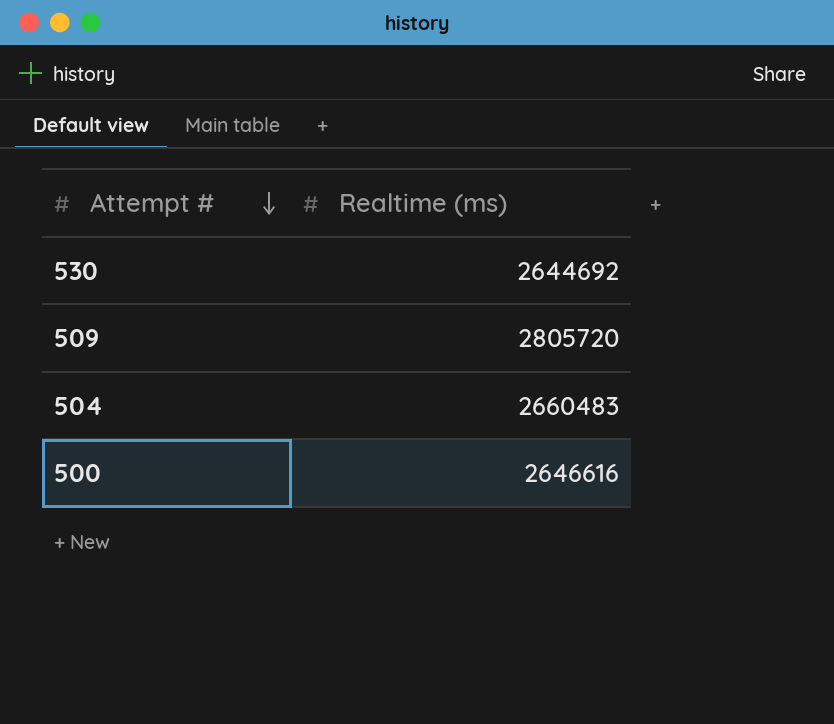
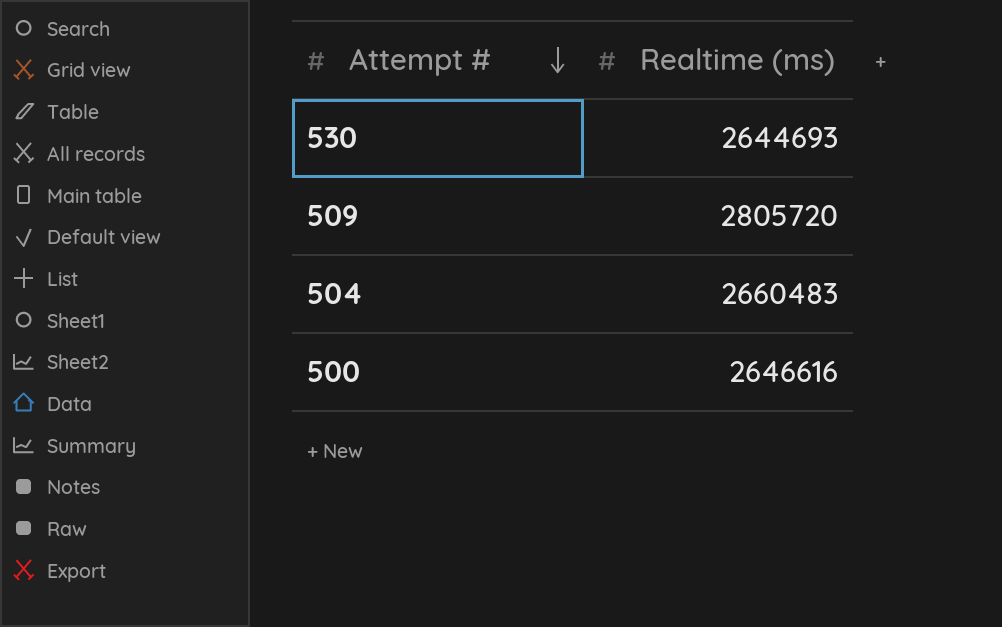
530 | Realtime (ms): 2644692 -> 2644693

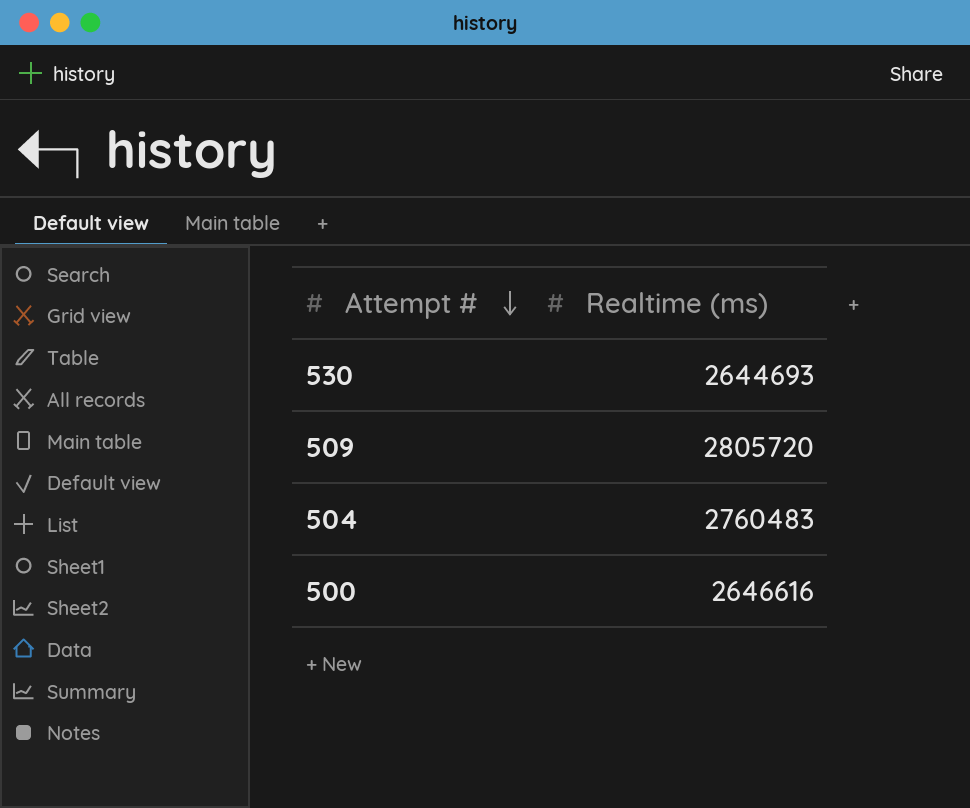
504 | Realtime (ms): 2660483 -> 2760483

